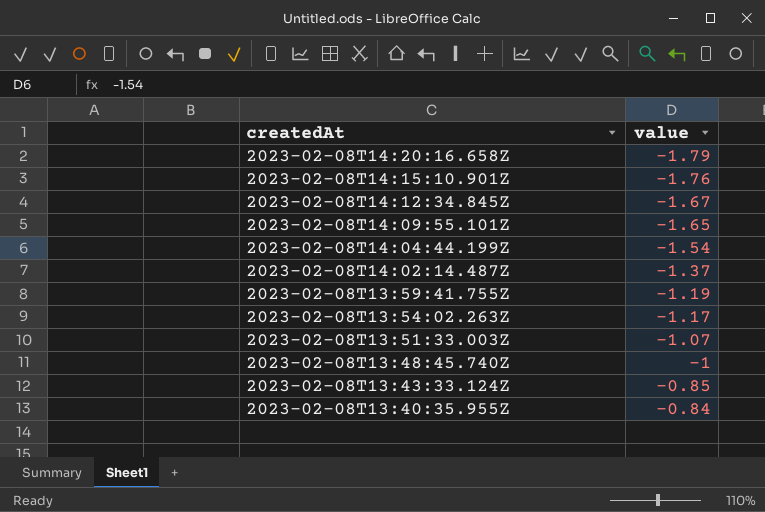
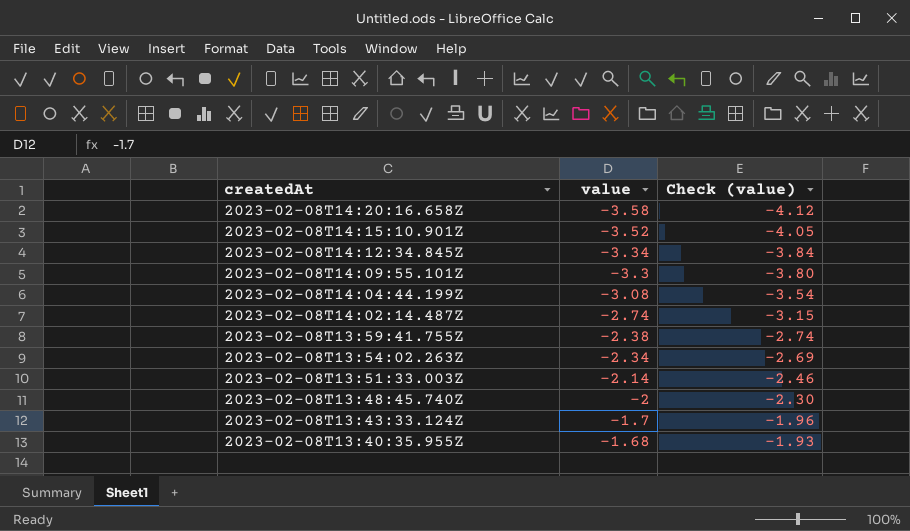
column Check (value) | formula: none -> [value] * 1.15
2023-02-08T14:20:16.658Z | value: -1.79 -> -3.58
2023-02-08T14:15:10.901Z | value: -1.76 -> -3.52
2023-02-08T14:12:34.845Z | value: -1.67 -> -3.34
2023-02-08T14:09:55.101Z | value: -1.65 -> -3.3
2023-02-08T14:04:44.199Z | value: -1.54 -> -3.08
2023-02-08T14:02:14.487Z | value: -1.37 -> -2.74
2023-02-08T13:59:41.755Z | value: -1.19 -> -2.38
2023-02-08T13:54:02.263Z | value: -1.17 -> -2.34
2023-02-08T13:51:33.003Z | value: -1.07 -> -2.14
2023-02-08T13:48:45.740Z | value: -1 -> -2
2023-02-08T13:43:33.124Z | value: -0.85 -> -1.7
2023-02-08T13:40:35.955Z | value: -0.84 -> -1.68

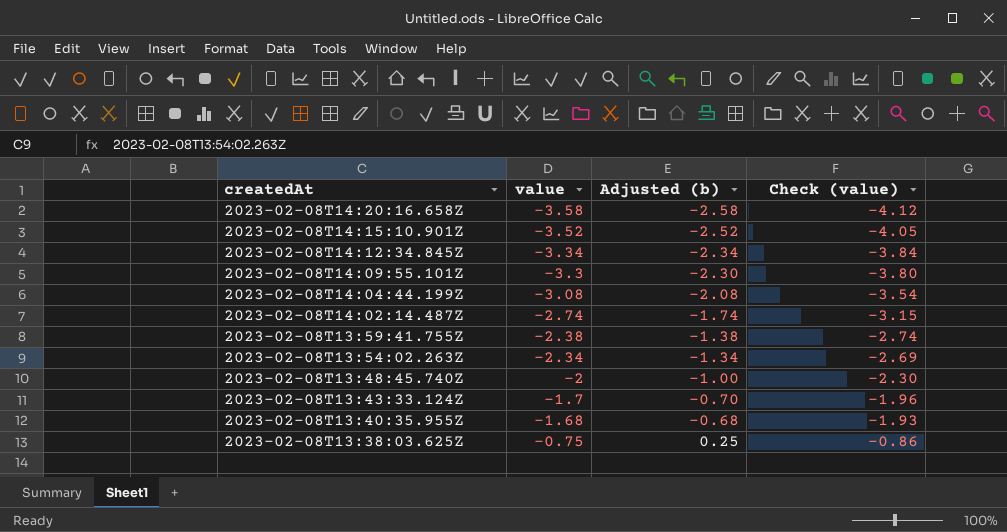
column Adjusted (b) | formula: none -> [value] + 1
row 2023-02-08T13:51:33.003Z: -2.14 | -2.46 -> none
row 2023-02-08T13:38:03.625Z: none -> -0.75 | 0.25 | -0.86

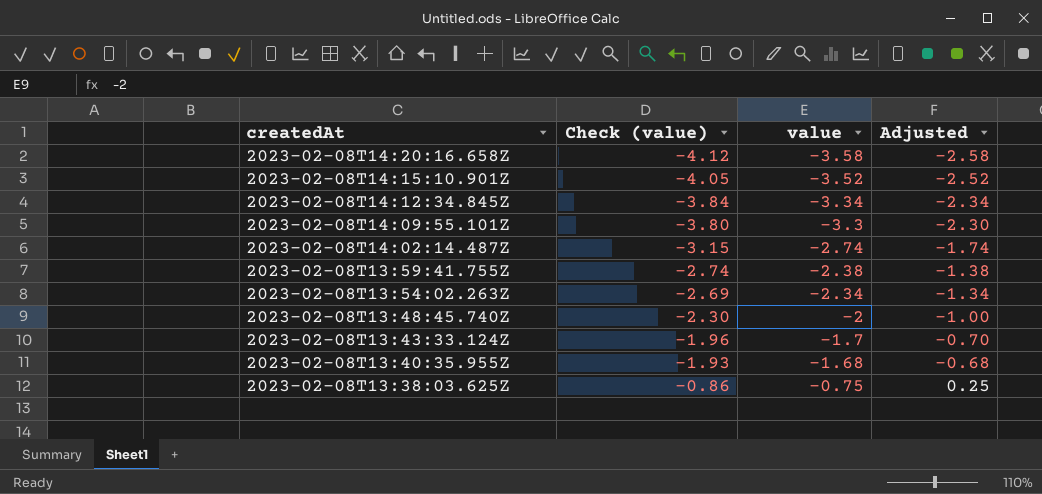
column Check (value) | position: 4 -> 2
column name: Adjusted (b) -> Adjusted
row 2023-02-08T14:04:44.199Z: -3.08 | -2.08 | -3.54 -> none

